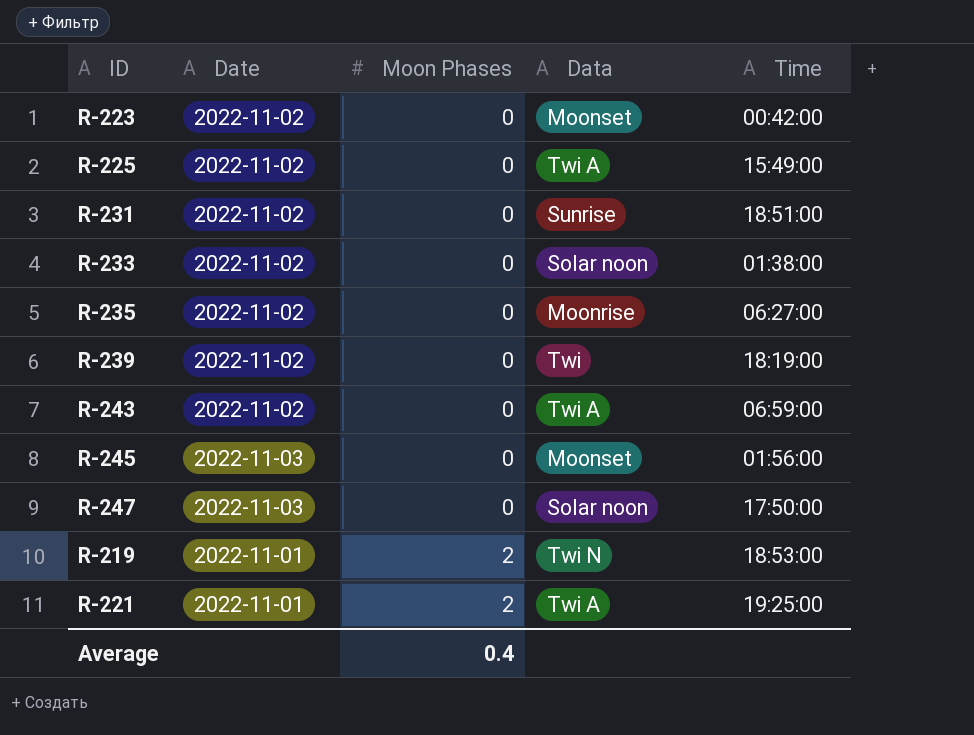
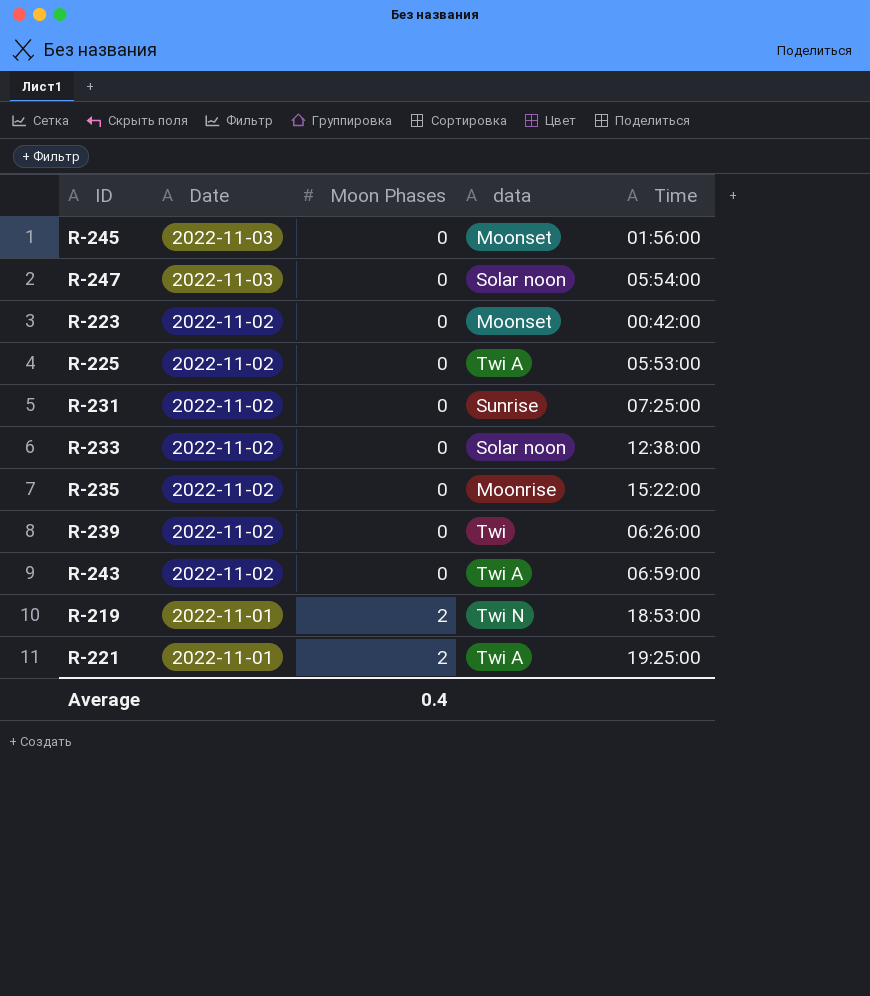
row order: Moon Phases ascending -> Date descending
column name: Data -> data
R-247 | Time: 17:50:00 -> 05:54:00
R-225 | Time: 15:49:00 -> 05:53:00
R-231 | Time: 18:51:00 -> 07:25:00
R-233 | Time: 01:38:00 -> 12:38:00
R-235 | Time: 06:27:00 -> 15:22:00
R-239 | Time: 18:19:00 -> 06:26:00

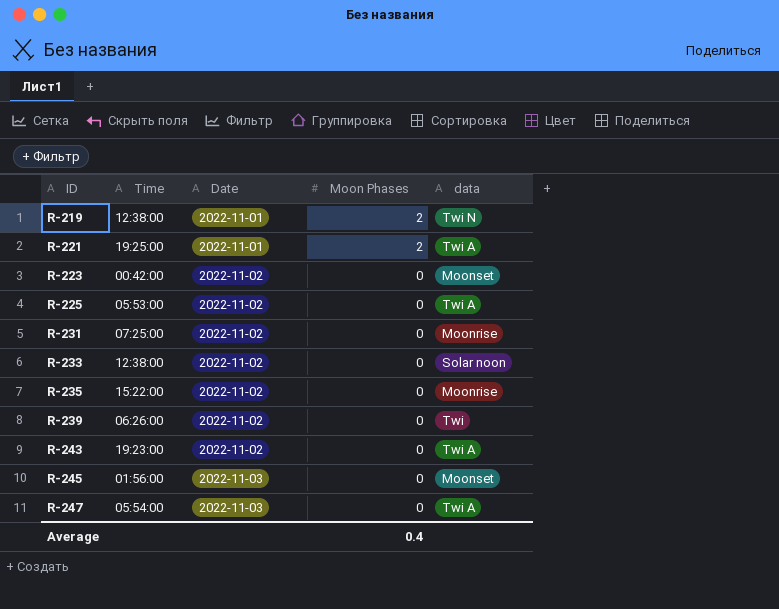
row order: Date descending -> ID ascending
column Time | position: 5 -> 2
R-219 | Time: 18:53:00 -> 12:38:00
R-231 | data: Sunrise -> Moonrise
R-243 | Time: 06:59:00 -> 19:23:00
R-247 | data: Solar noon -> Twi A

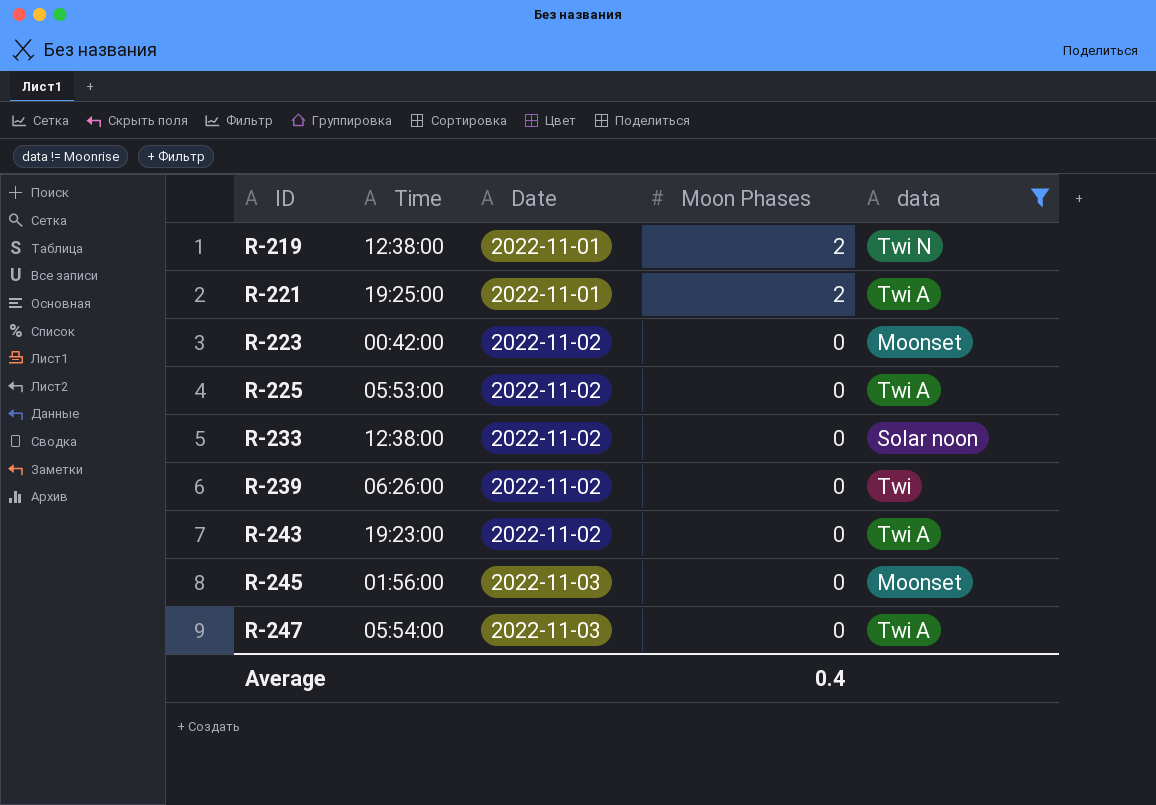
filter: none -> data != Moonrise

